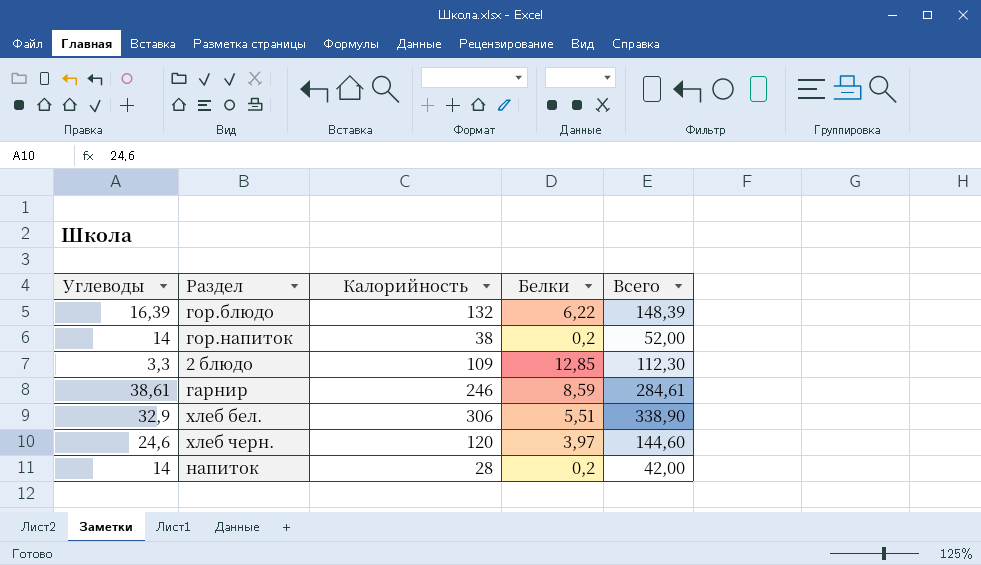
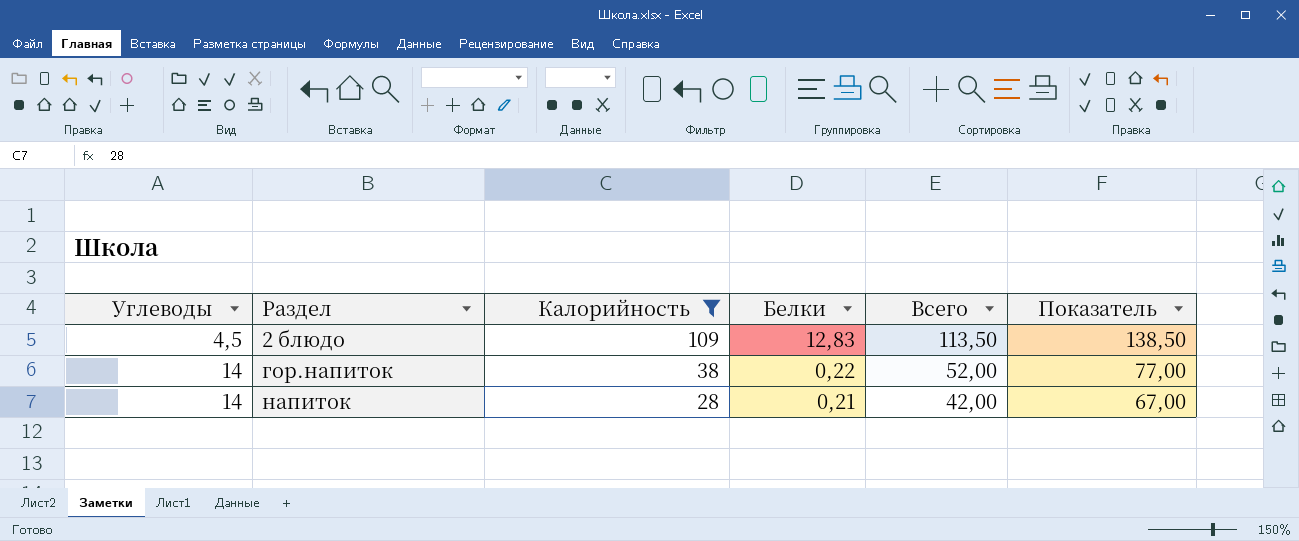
filter: none -> Калорийность <= 109
row order: none -> Углеводы ascending
column Показатель | formula: none -> [Всего] + 25
2 блюдо | Углеводы: 3,3 -> 4,5
2 блюдо | Белки: 12,85 -> 12,83
2 блюдо | Всего: 112,30 -> 113,50
гор.напиток | Белки: 0,2 -> 0,22
напиток | Белки: 0,2 -> 0,21

